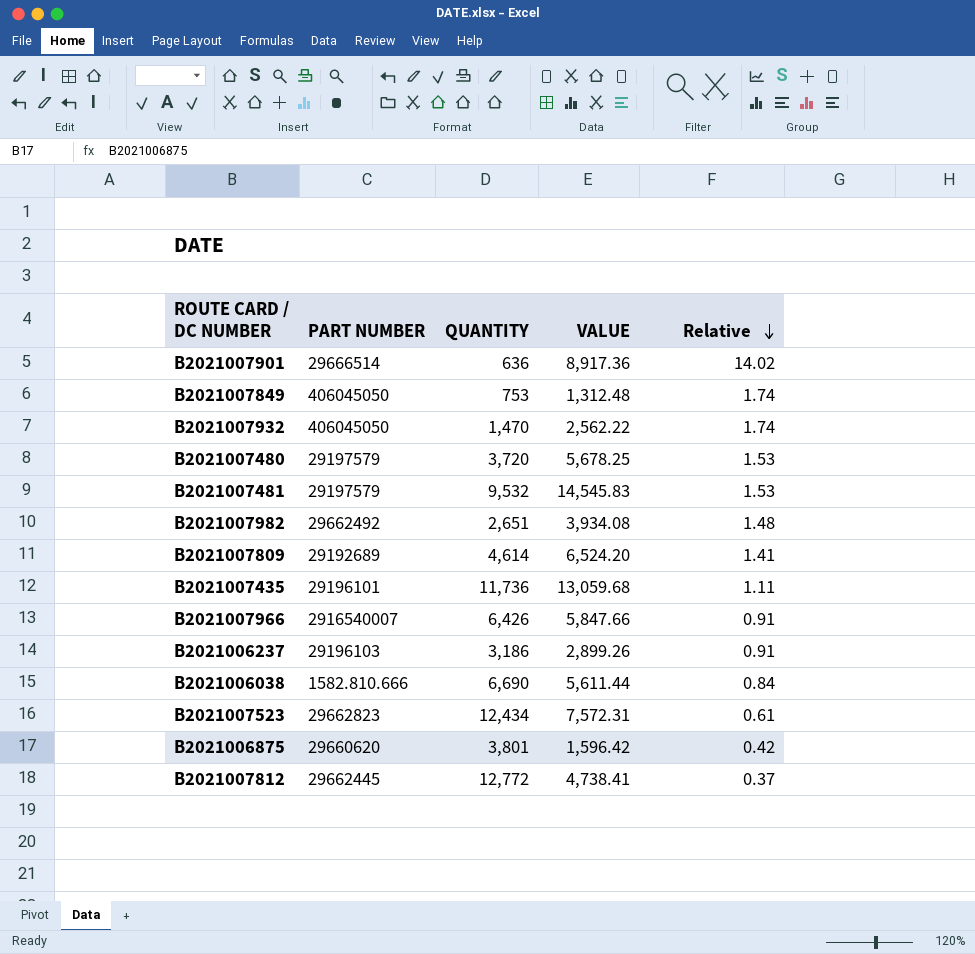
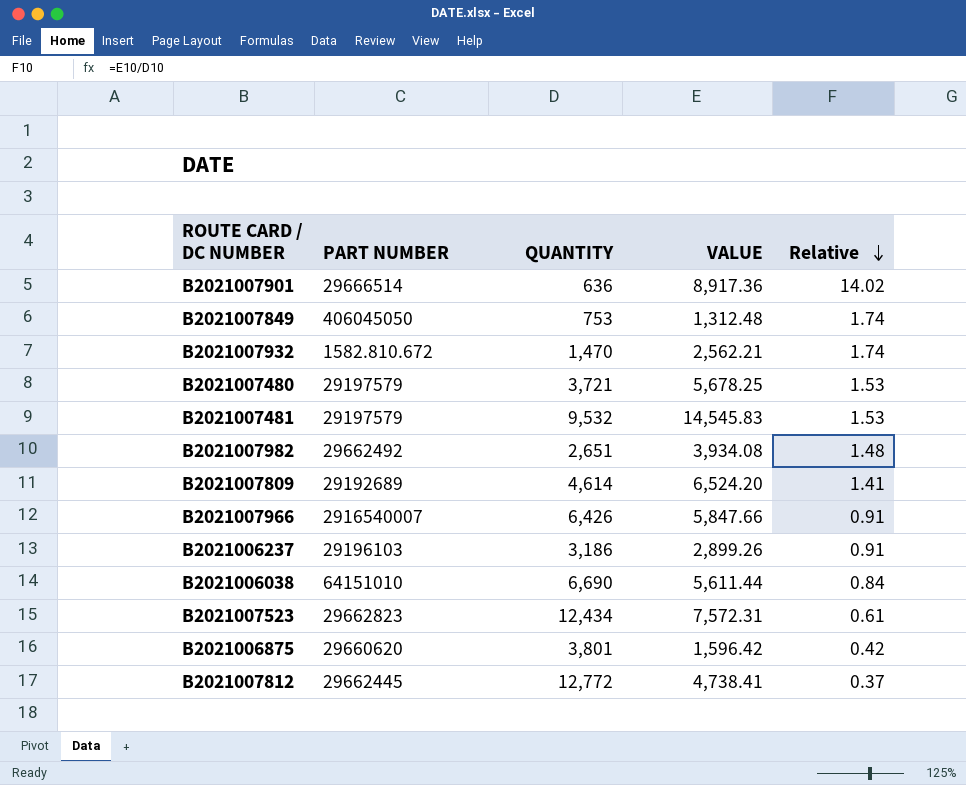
row B2021007435: 29196101 | 11,736 | 13,059.68 | 1.11 -> none
B2021007932 | PART NUMBER: 406045050 -> 1582.810.672
B2021007932 | VALUE: 2,562.22 -> 2,562.21
B2021007480 | QUANTITY: 3,720 -> 3,721
B2021006038 | PART NUMBER: 1582.810.666 -> 64151010

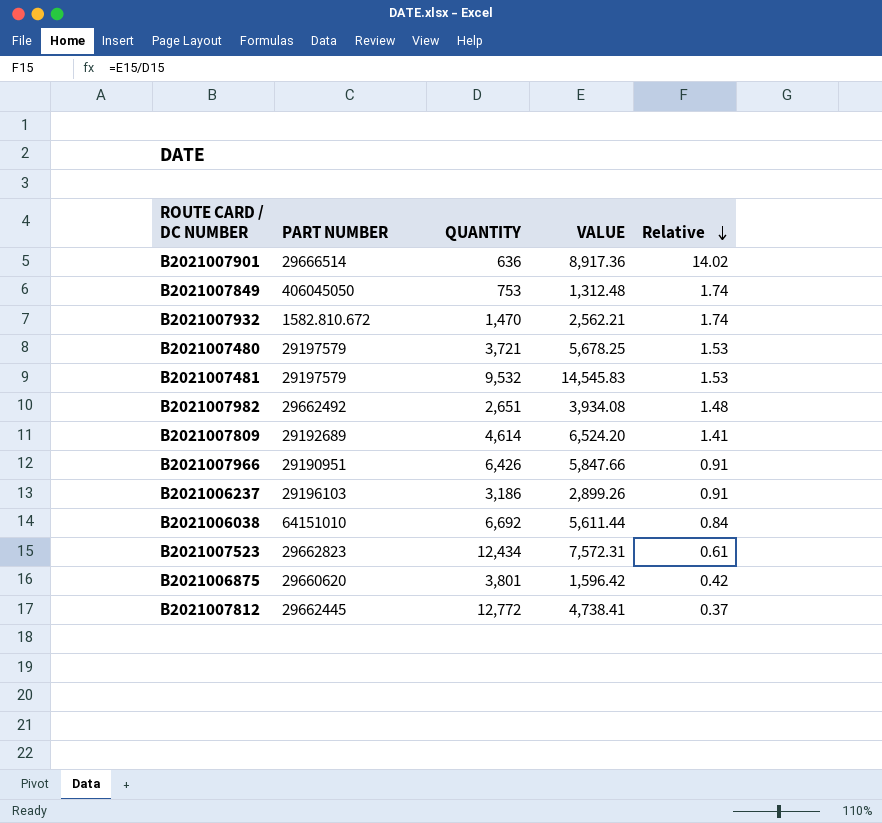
B2021007966 | PART NUMBER: 2916540007 -> 29190951
B2021006038 | QUANTITY: 6,690 -> 6,692

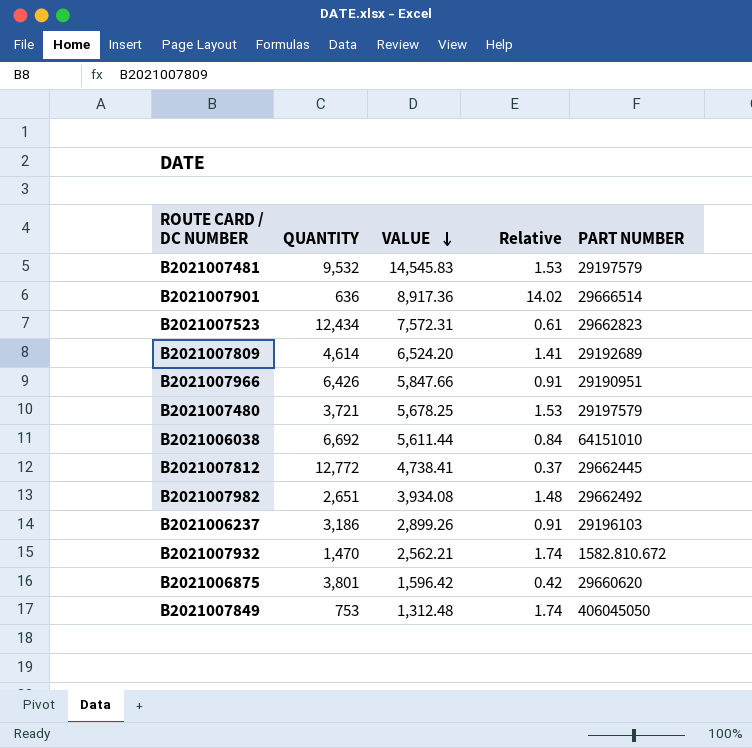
row order: Relative descending -> VALUE descending
column PART NUMBER | position: 2 -> 5

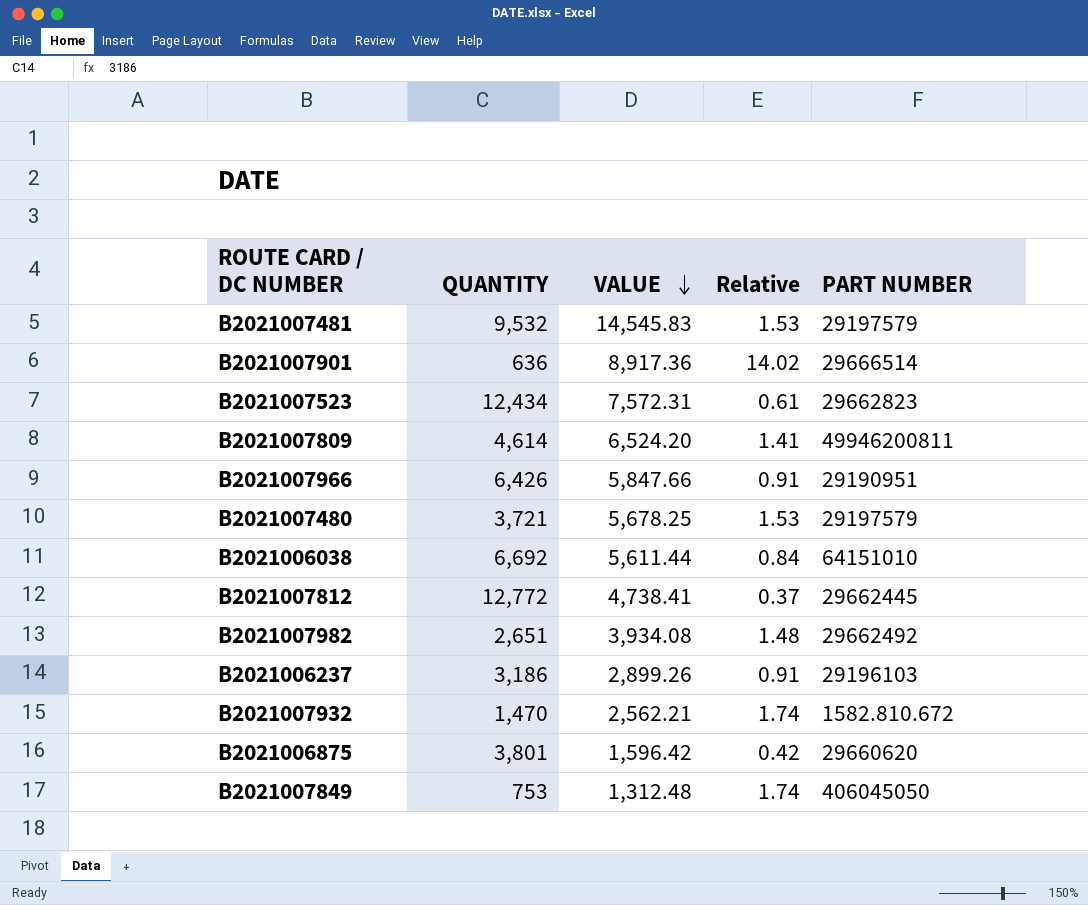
B2021007809 | PART NUMBER: 29192689 -> 49946200811

